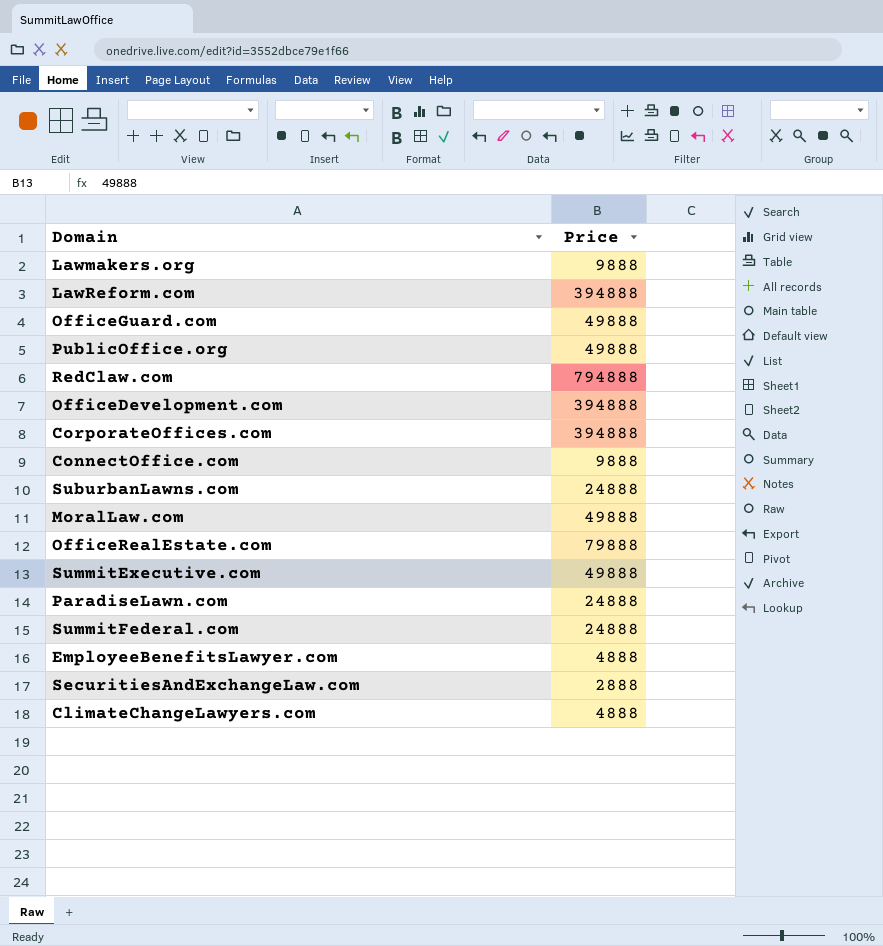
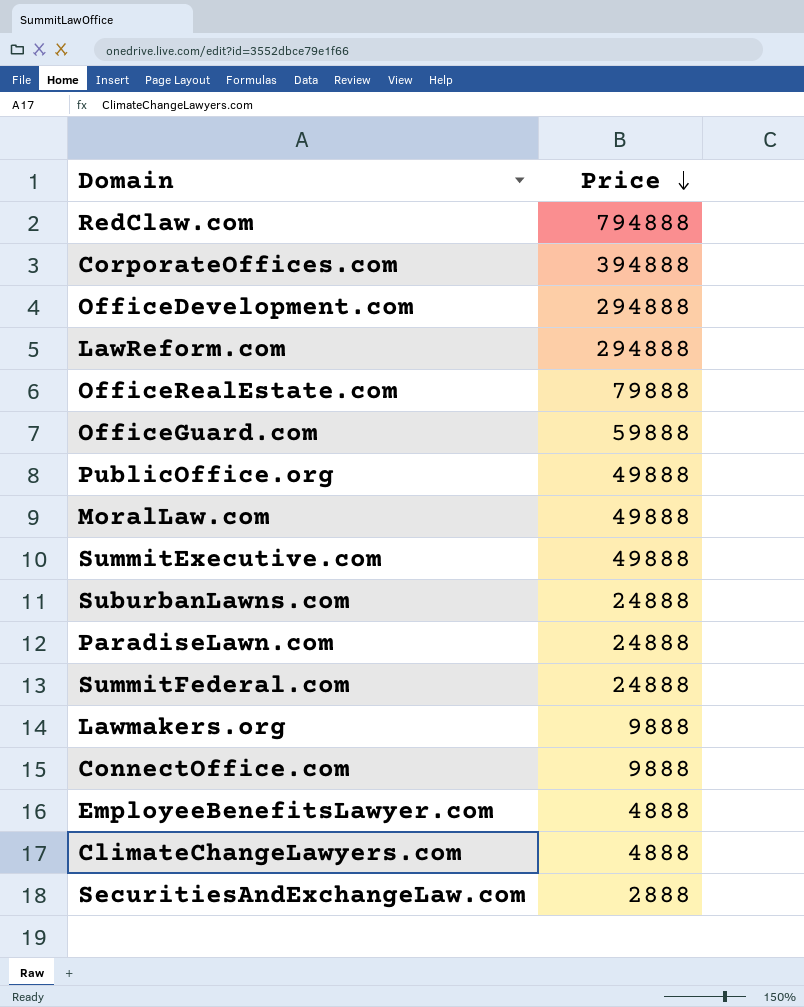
row order: none -> Price descending
OfficeDevelopment.com | Price: 394888 -> 294888
LawReform.com | Price: 394888 -> 294888
OfficeGuard.com | Price: 49888 -> 59888

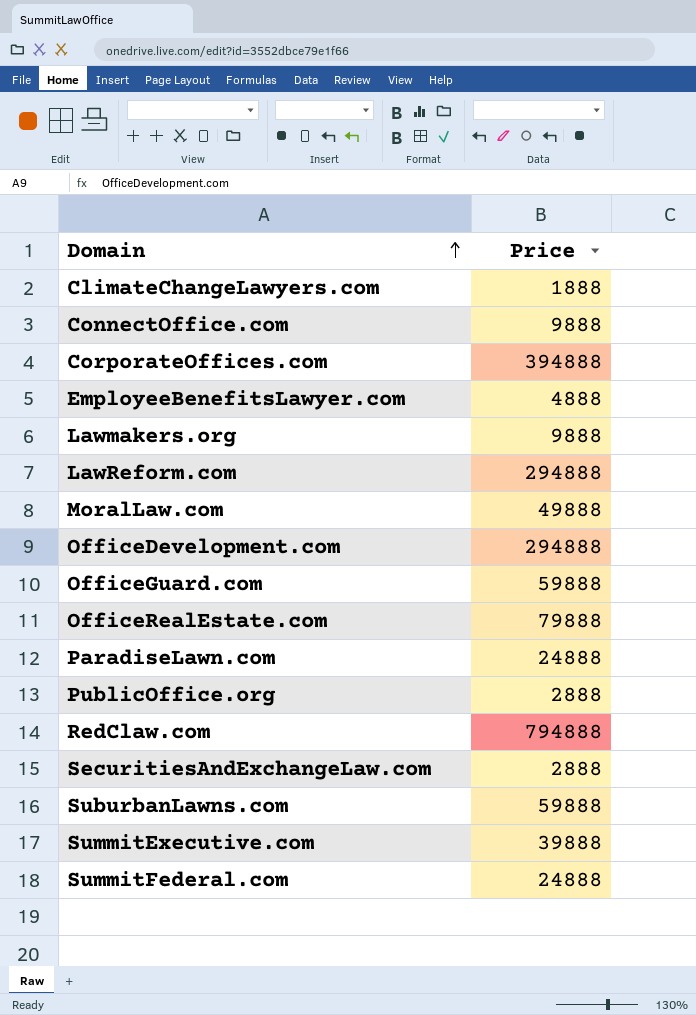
row order: Price descending -> Domain ascending
ClimateChangeLawyers.com | Price: 4888 -> 1888
PublicOffice.org | Price: 49888 -> 2888
SuburbanLawns.com | Price: 24888 -> 59888
SummitExecutive.com | Price: 49888 -> 39888

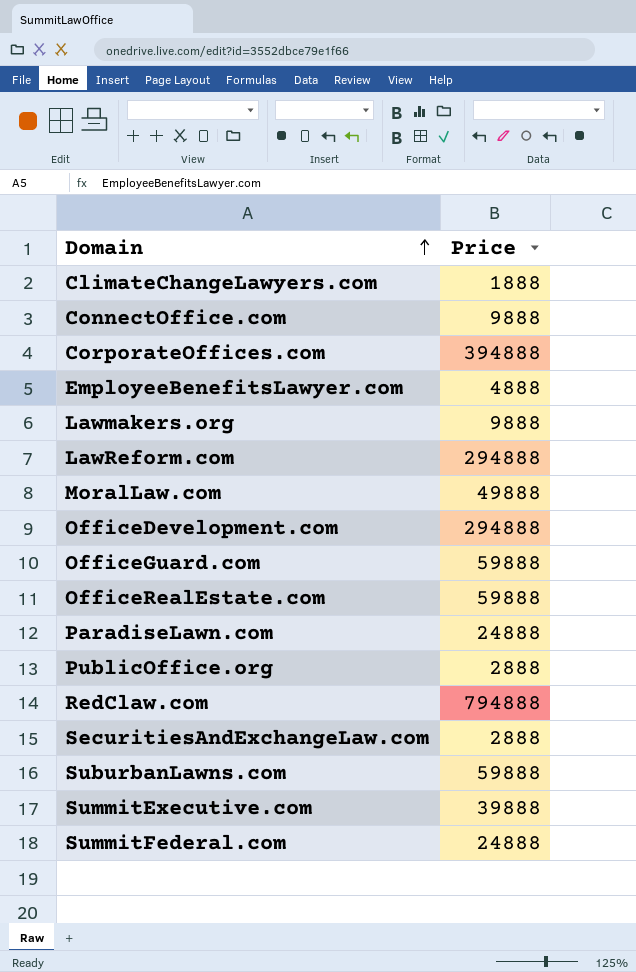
OfficeRealEstate.com | Price: 79888 -> 59888

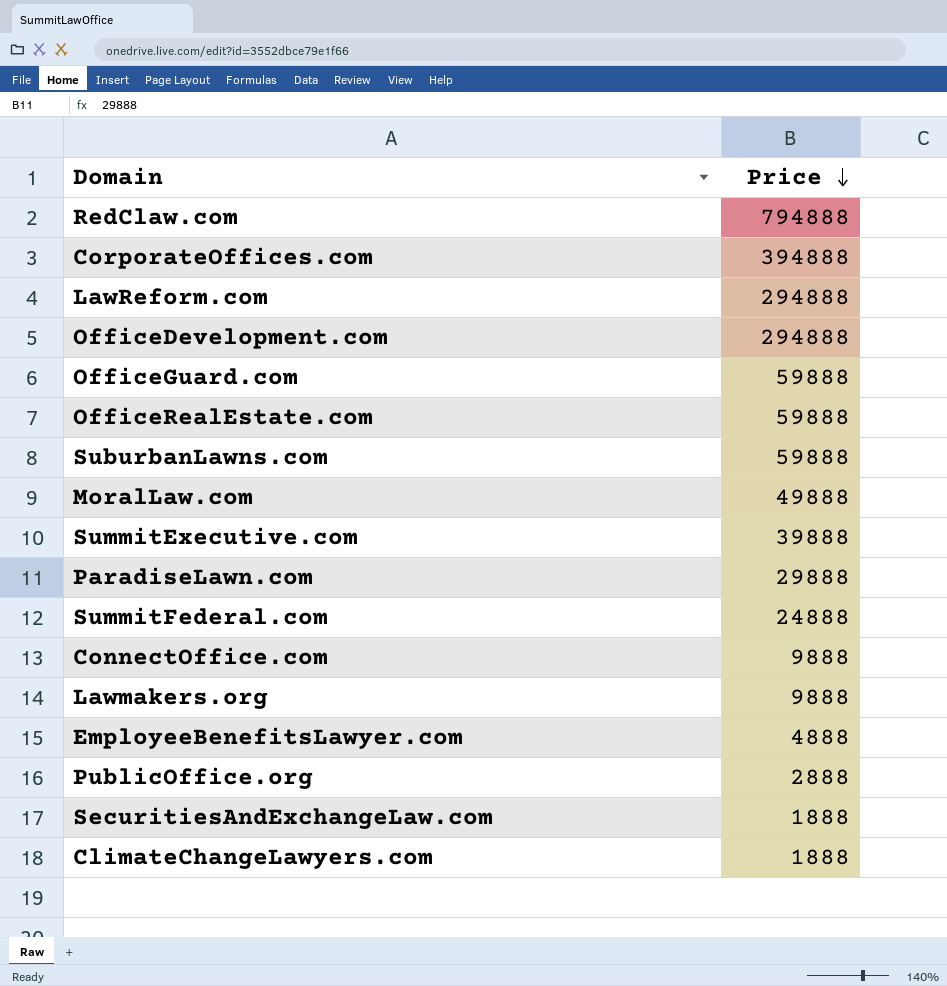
row order: Domain ascending -> Price descending
ParadiseLawn.com | Price: 24888 -> 29888
SecuritiesAndExchangeLaw.com | Price: 2888 -> 1888

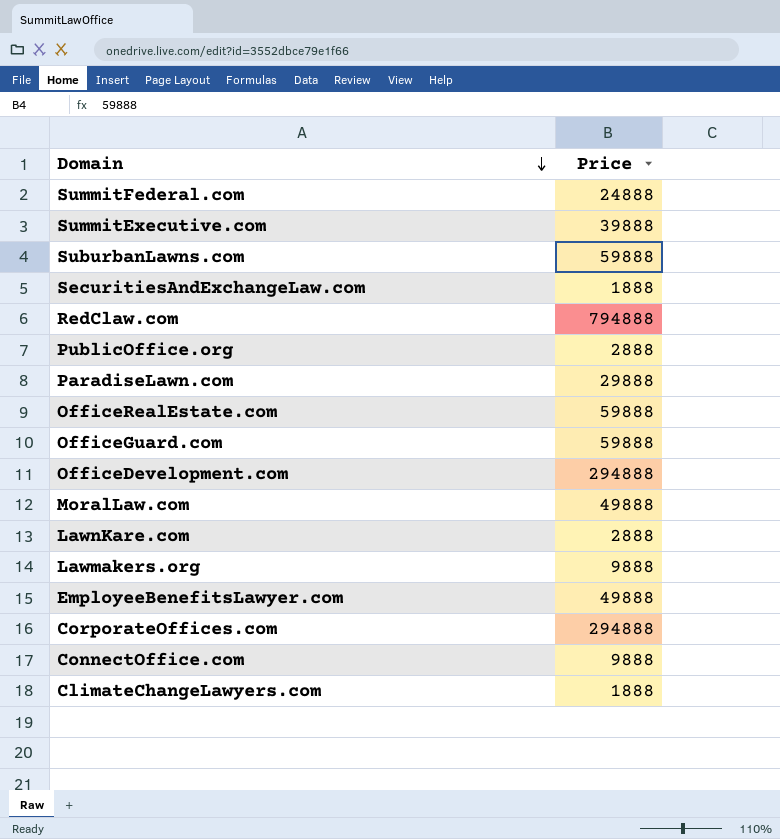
row order: Price descending -> Domain descending
row LawReform.com: 294888 -> none
row LawnKare.com: none -> 2888
EmployeeBenefitsLawyer.com | Price: 4888 -> 49888
CorporateOffices.com | Price: 394888 -> 294888

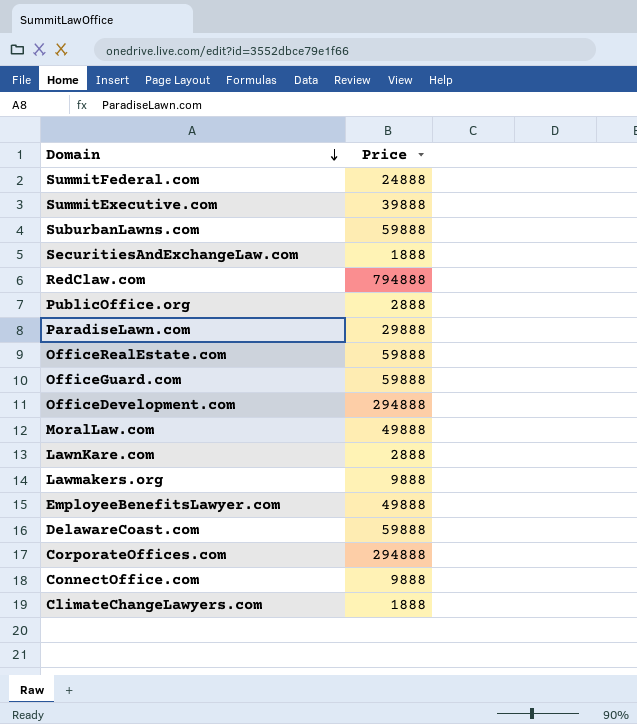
row DelawareCoast.com: none -> 59888

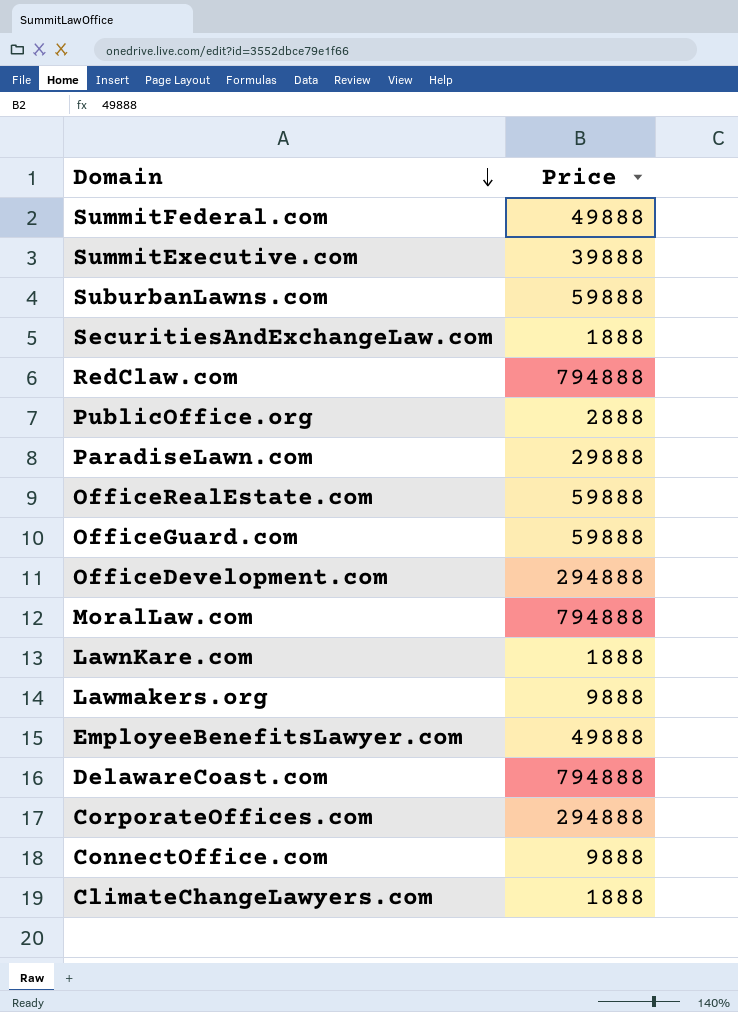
SummitFederal.com | Price: 24888 -> 49888
MoralLaw.com | Price: 49888 -> 794888
LawnKare.com | Price: 2888 -> 1888
DelawareCoast.com | Price: 59888 -> 794888

